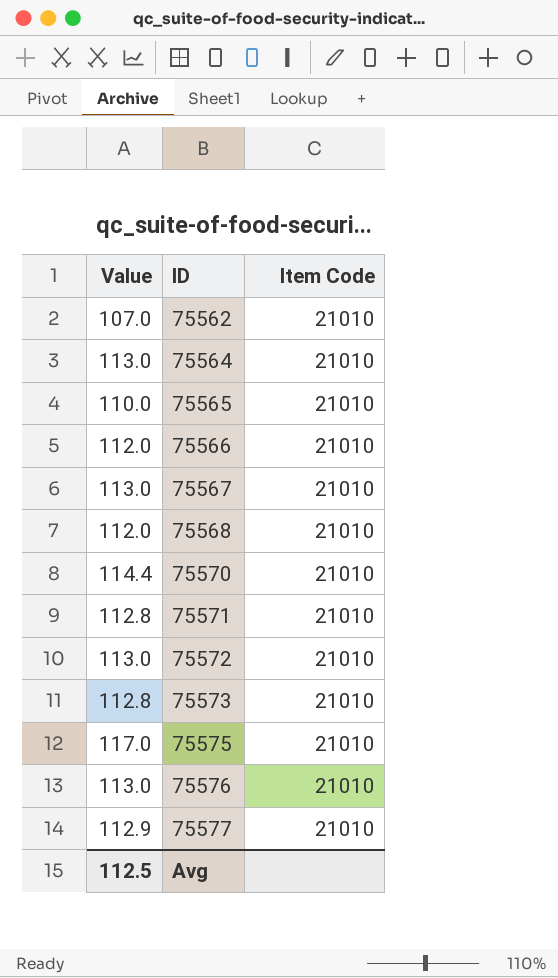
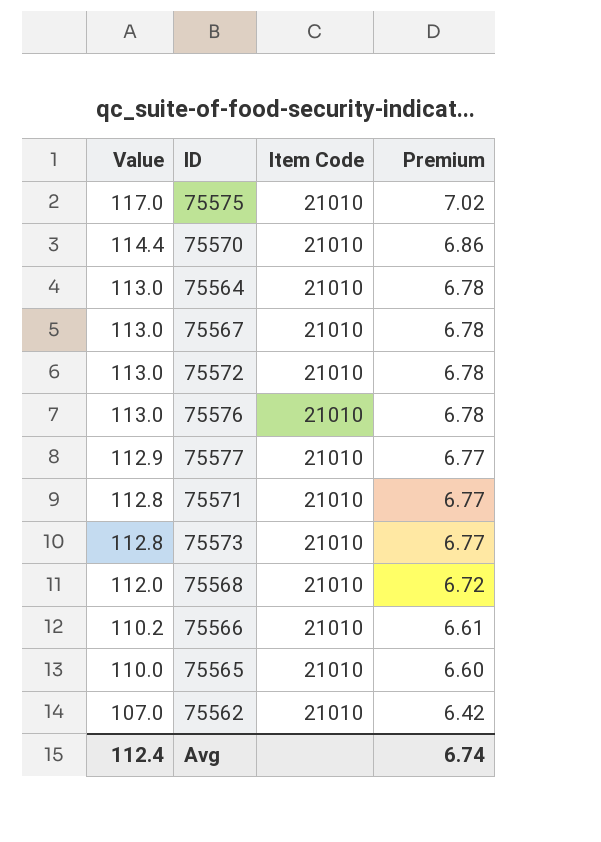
row order: ID ascending -> Value descending
column Premium | formula: none -> [Value] * 0.06
75566 | Value: 112.0 -> 110.2
Avg | Value: 112.5 -> 112.4

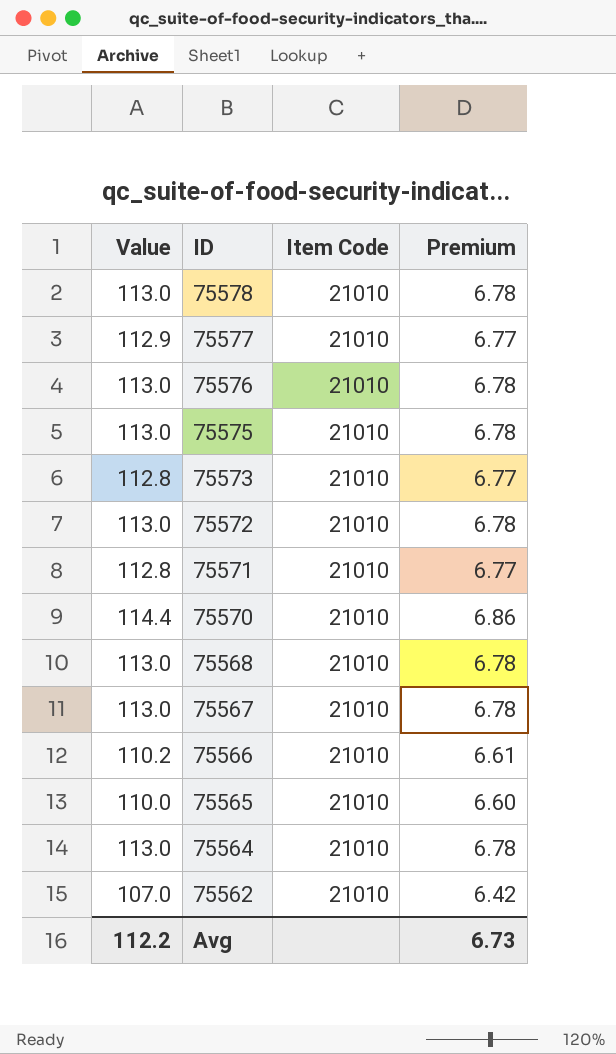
row order: Value descending -> ID descending
row 75578: none -> 113.0 | 21010 | 6.78
75575 | Value: 117.0 -> 113.0
75575 | Premium: 7.02 -> 6.78
75568 | Value: 112.0 -> 113.0
75568 | Premium: 6.72 -> 6.78
Avg | Value: 112.4 -> 112.2
Avg | Premium: 6.74 -> 6.73

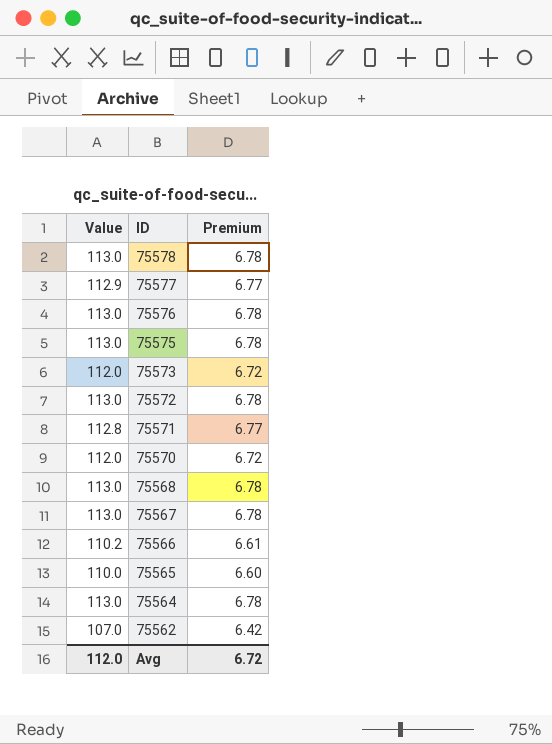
column Item Code | position: 3 -> none
75573 | Value: 112.8 -> 112.0
75573 | Premium: 6.77 -> 6.72
75570 | Value: 114.4 -> 112.0
75570 | Premium: 6.86 -> 6.72
Avg | Value: 112.2 -> 112.0
Avg | Premium: 6.73 -> 6.72

